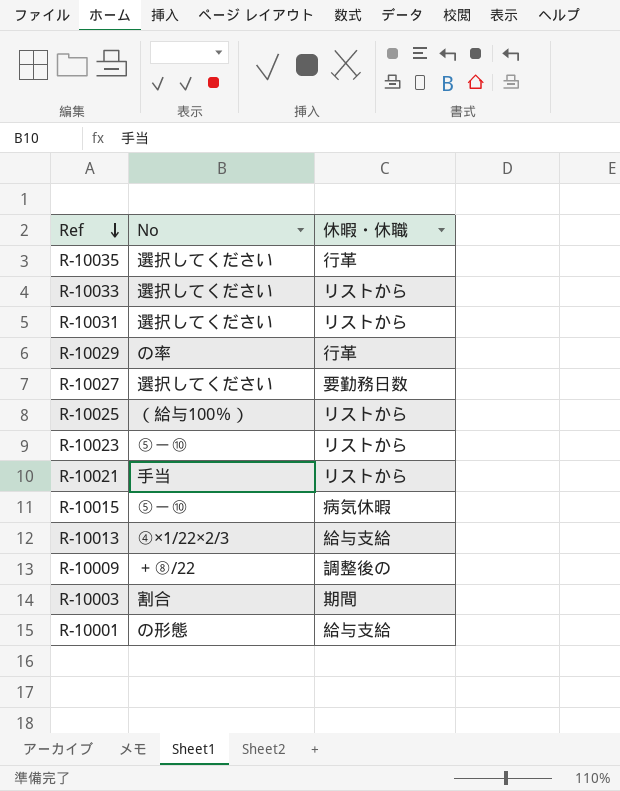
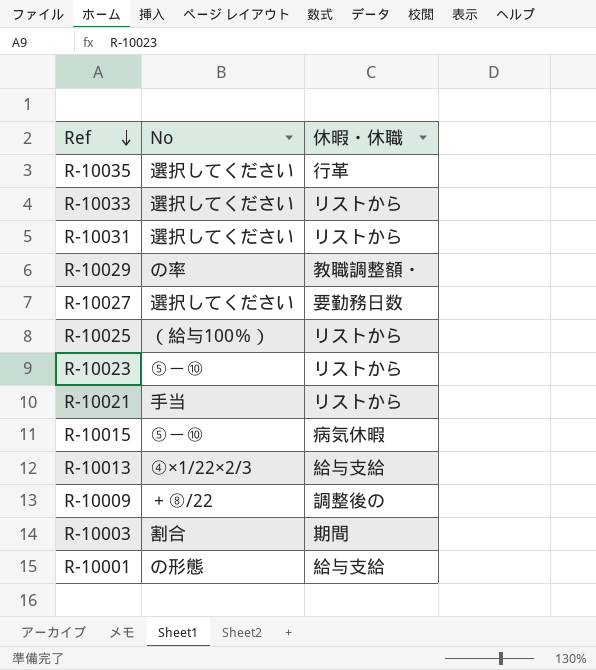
R-10029 | 休暇・休職: 行革 -> 教職調整額・

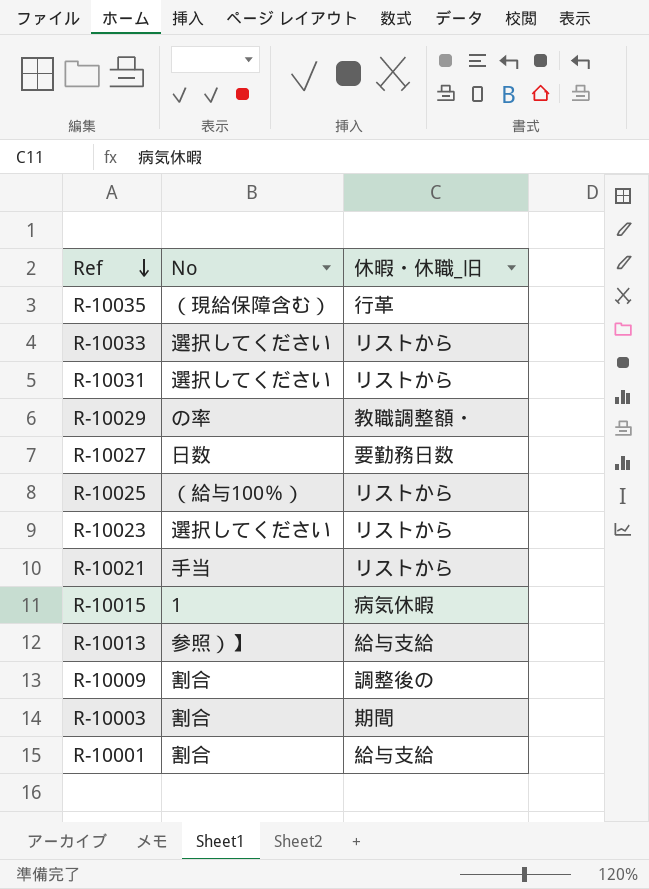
column name: 休暇・休職 -> 休暇・休職_旧
R-10035 | No: 選択してください -> （現給保障含む）
R-10027 | No: 選択してください -> 日数
R-10023 | No: ⑤－⑩ -> 選択してください
R-10015 | No: ⑤－⑩ -> 1
R-10013 | No: ④×1/22×2/3 -> 参照）】
R-10009 | No: ＋⑧/22 -> 割合
R-10001 | No: の形態 -> 割合

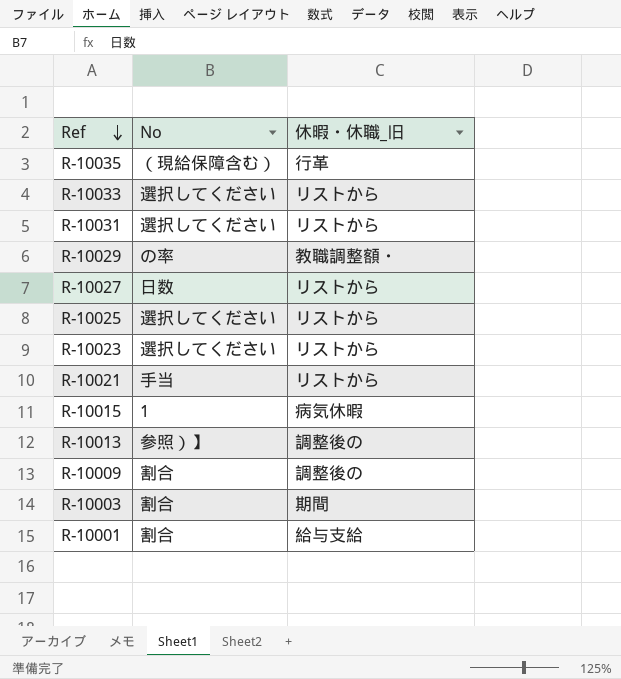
R-10027 | 休暇・休職_旧: 要勤務日数 -> リストから
R-10025 | No: （給与100％） -> 選択してください
R-10013 | 休暇・休職_旧: 給与支給 -> 調整後の

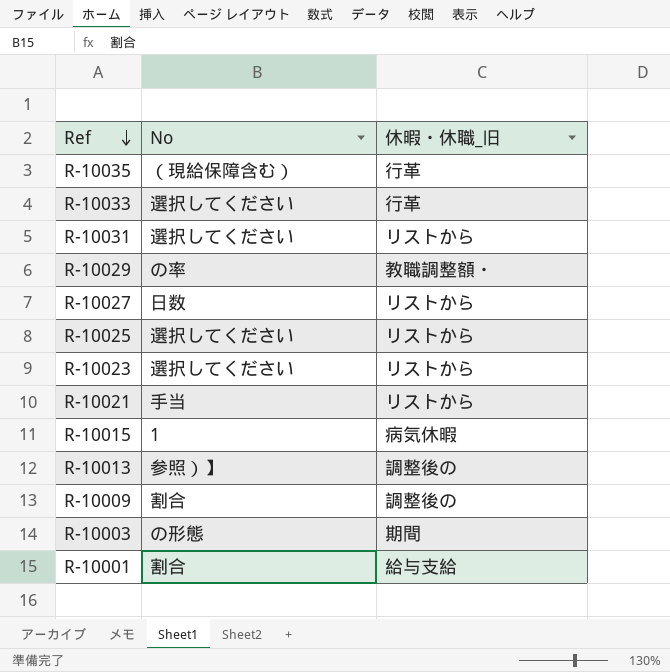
R-10033 | 休暇・休職_旧: リストから -> 行革
R-10003 | No: 割合 -> の形態

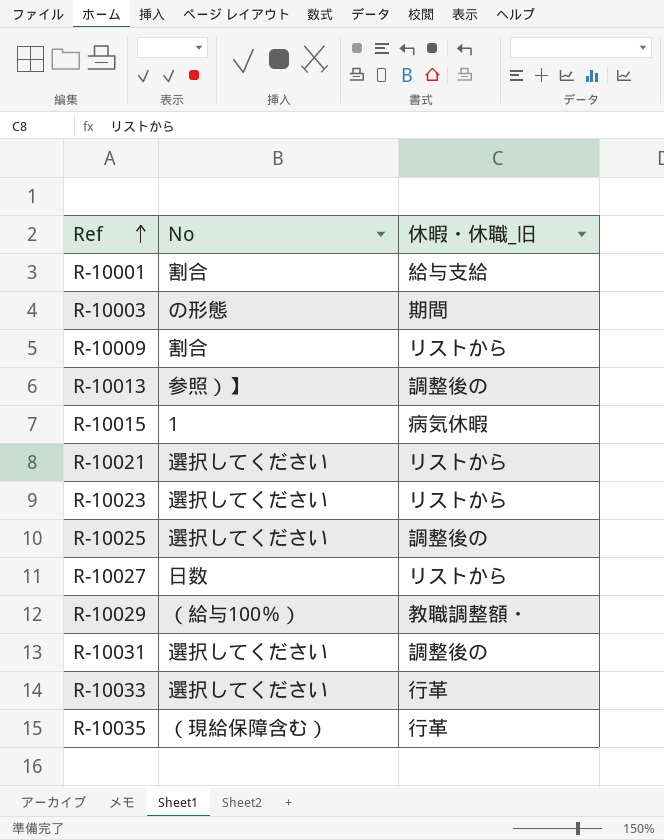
row order: Ref descending -> Ref ascending
R-10009 | 休暇・休職_旧: 調整後の -> リストから
R-10021 | No: 手当 -> 選択してください
R-10025 | 休暇・休職_旧: リストから -> 調整後の
R-10029 | No: の率 -> （給与100％）
R-10031 | 休暇・休職_旧: リストから -> 調整後の

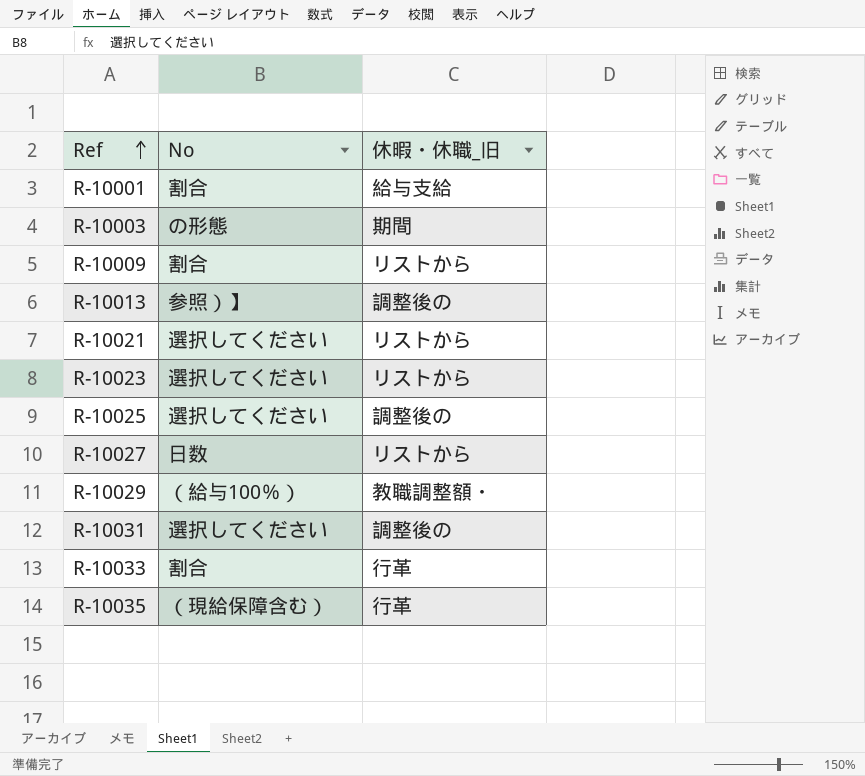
row R-10015: 1 | 病気休暇 -> none
R-10033 | No: 選択してください -> 割合

